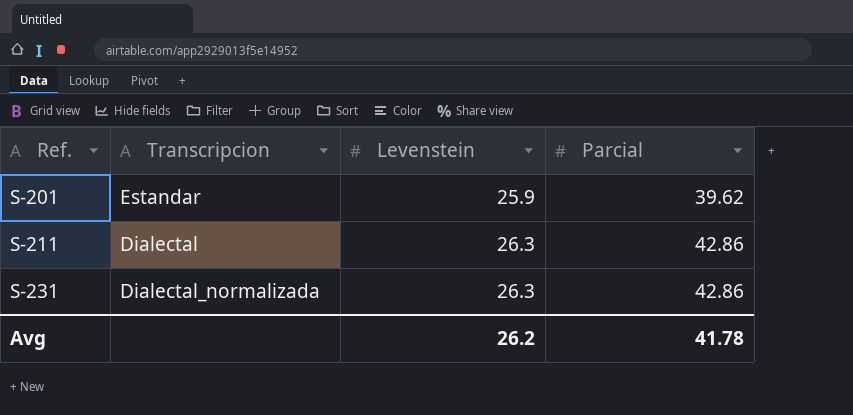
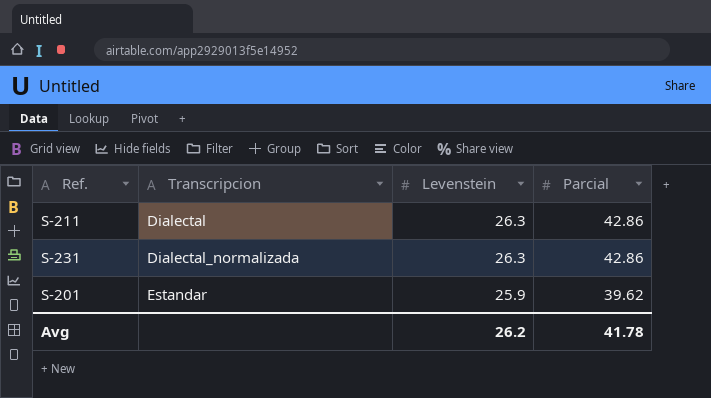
row order: Ref. ascending -> Transcripcion ascending

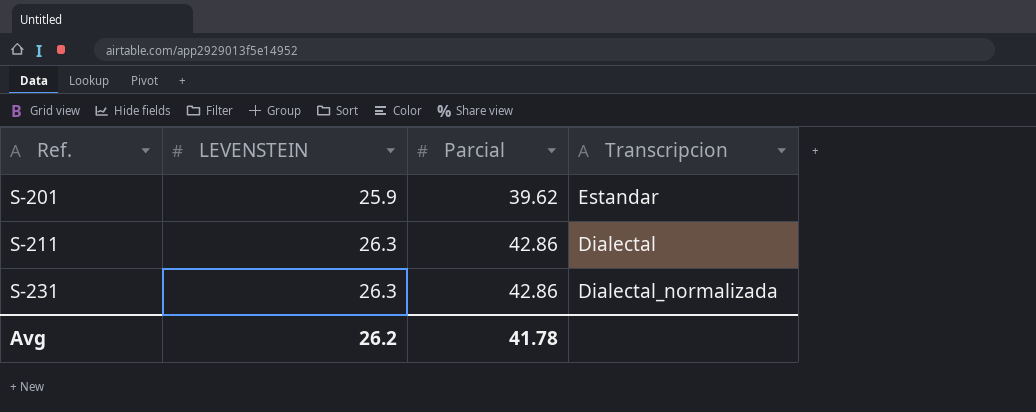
row order: Transcripcion ascending -> Ref. ascending
column name: Levenstein -> LEVENSTEIN
column Transcripcion | position: 2 -> 4

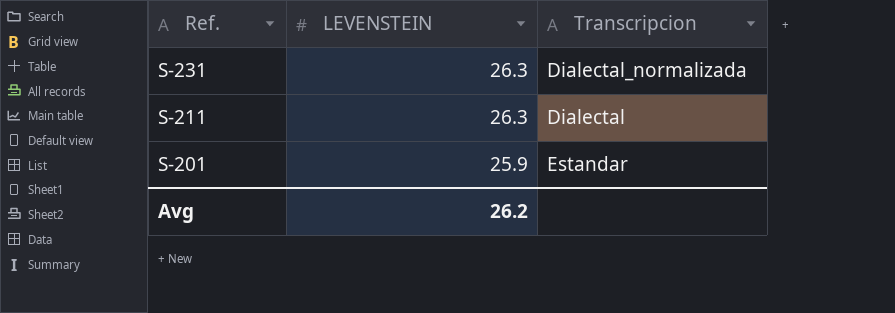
row order: Ref. ascending -> Ref. descending
column Parcial | position: 3 -> none

